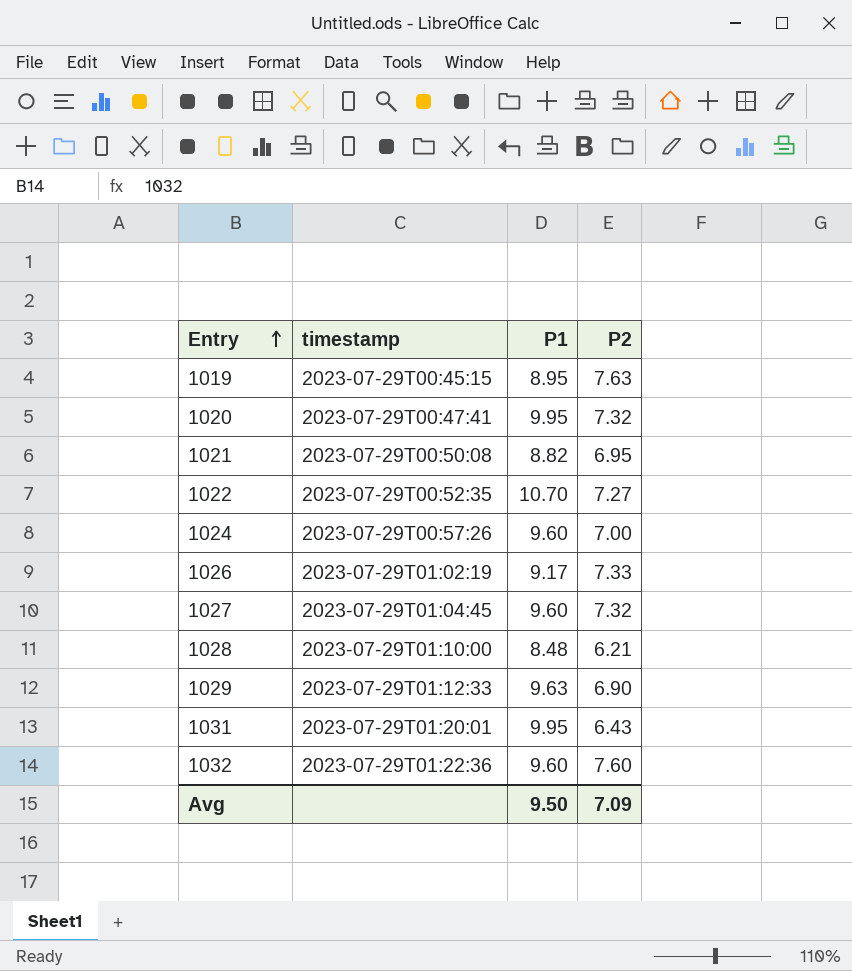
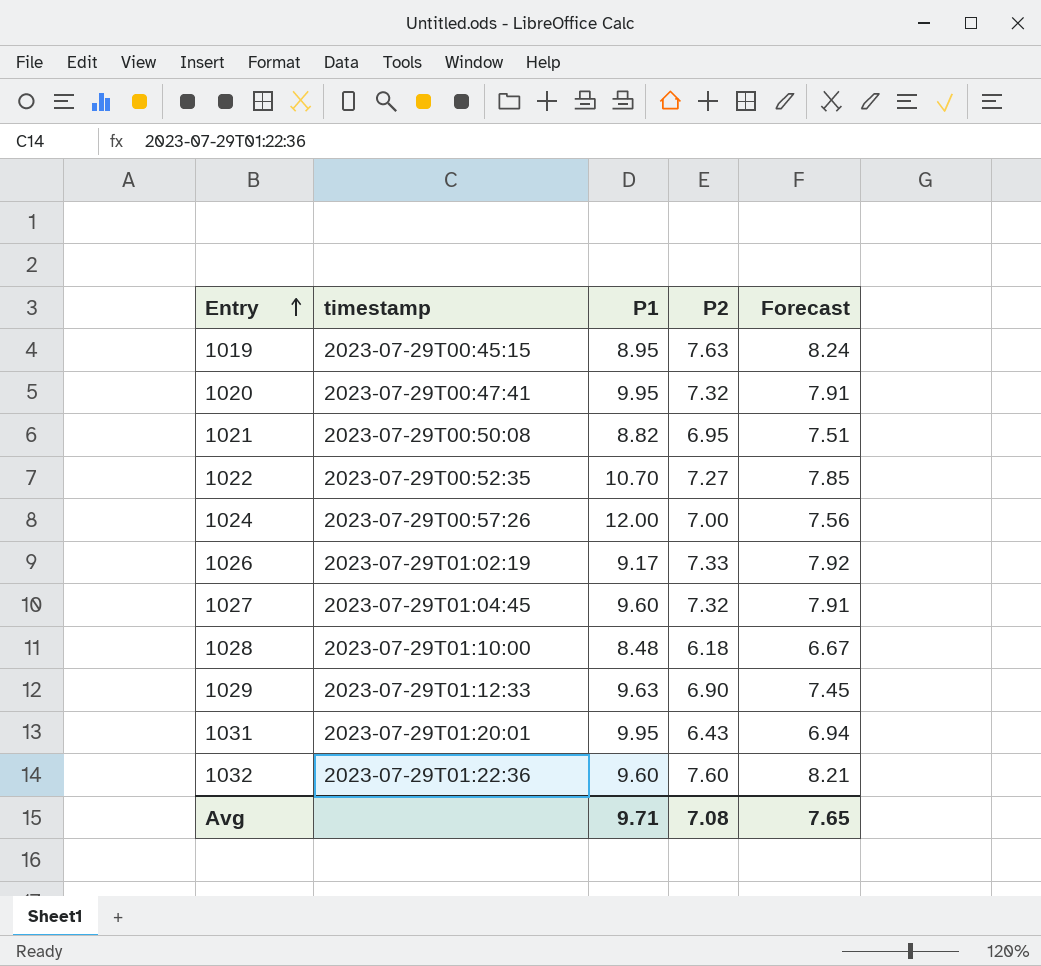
column Forecast | formula: none -> [P2] * 1.08
1024 | P1: 9.60 -> 12.00
1028 | P2: 6.21 -> 6.18
Avg | P1: 9.50 -> 9.71
Avg | P2: 7.09 -> 7.08

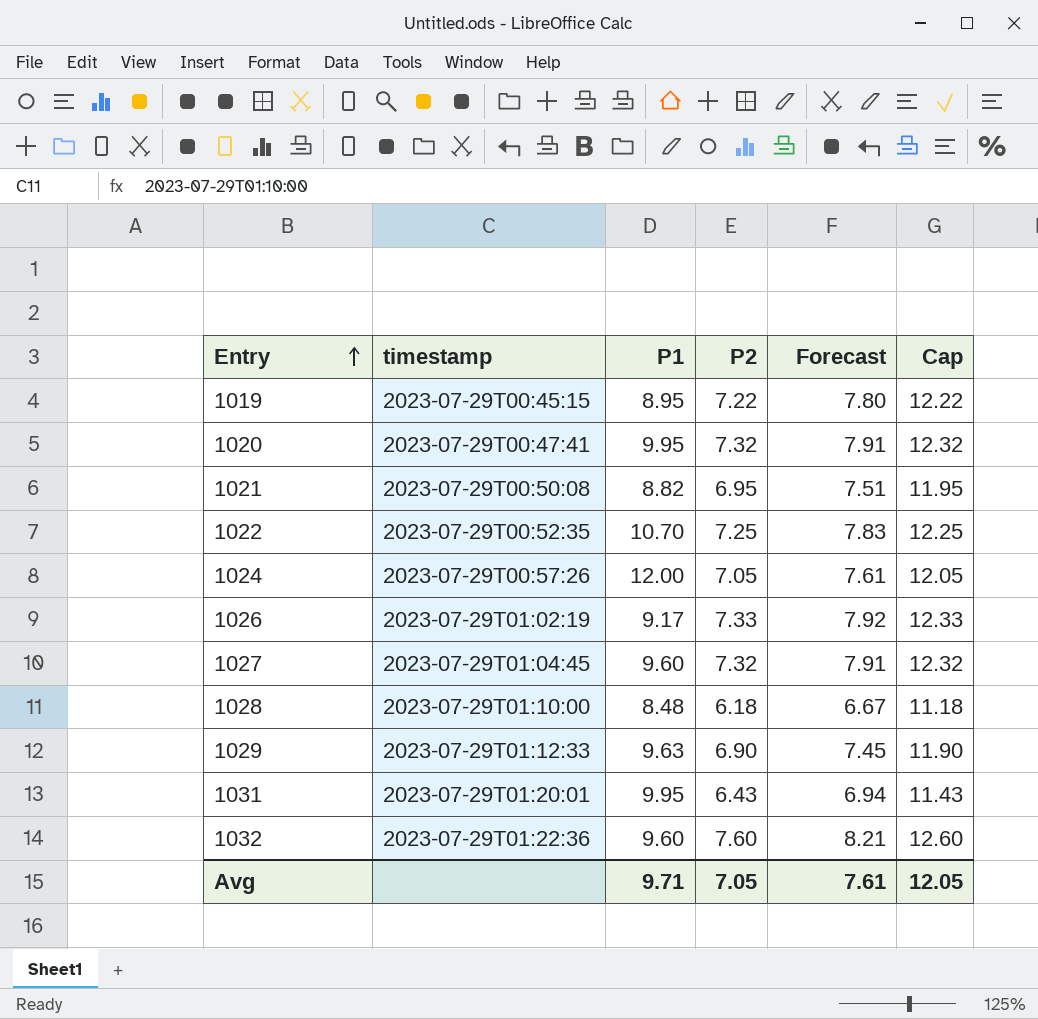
column Cap | formula: none -> [P2] + 5
1019 | P2: 7.63 -> 7.22
1019 | Forecast: 8.24 -> 7.80
1022 | P2: 7.27 -> 7.25
1022 | Forecast: 7.85 -> 7.83
1024 | P2: 7.00 -> 7.05
1024 | Forecast: 7.56 -> 7.61
Avg | P2: 7.08 -> 7.05
Avg | Forecast: 7.65 -> 7.61

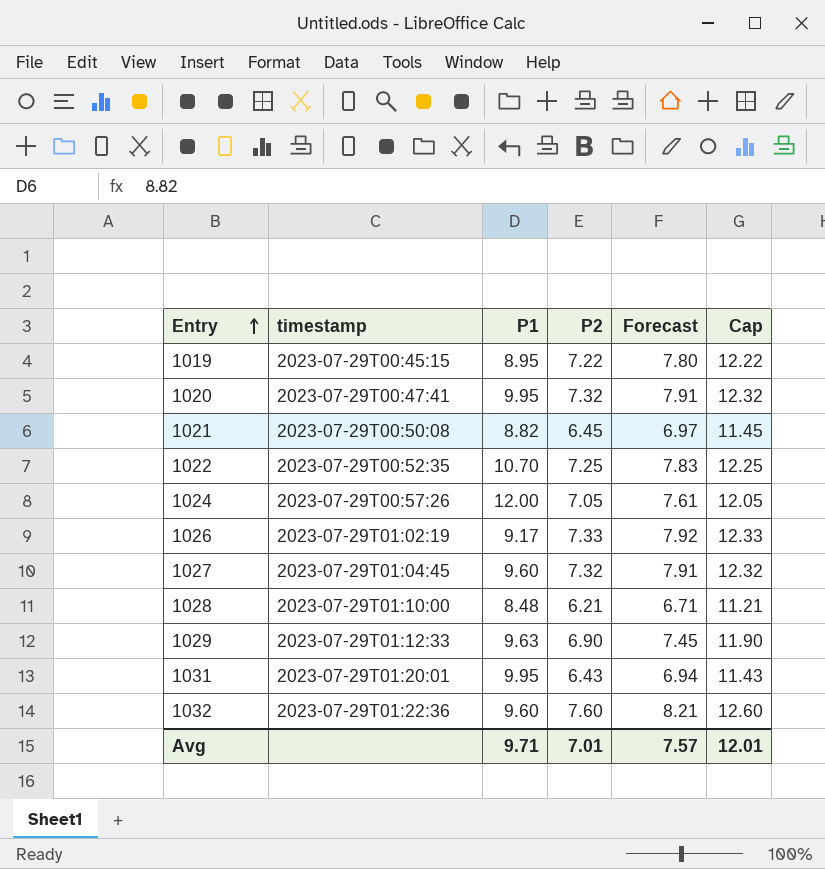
1021 | P2: 6.95 -> 6.45
1021 | Forecast: 7.51 -> 6.97
1021 | Cap: 11.95 -> 11.45
1028 | P2: 6.18 -> 6.21
1028 | Forecast: 6.67 -> 6.71
1028 | Cap: 11.18 -> 11.21
Avg | P2: 7.05 -> 7.01
Avg | Forecast: 7.61 -> 7.57
Avg | Cap: 12.05 -> 12.01

